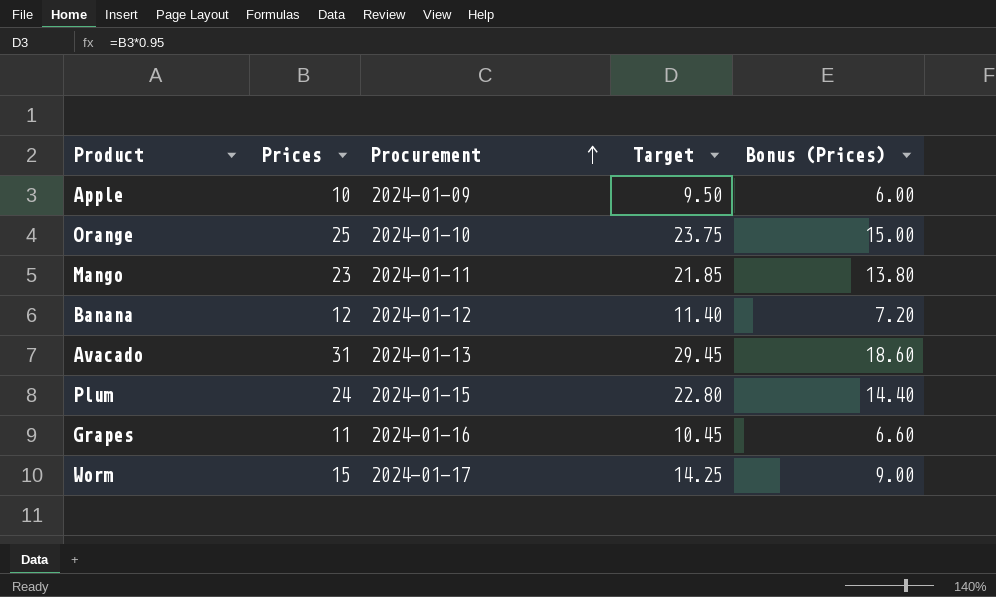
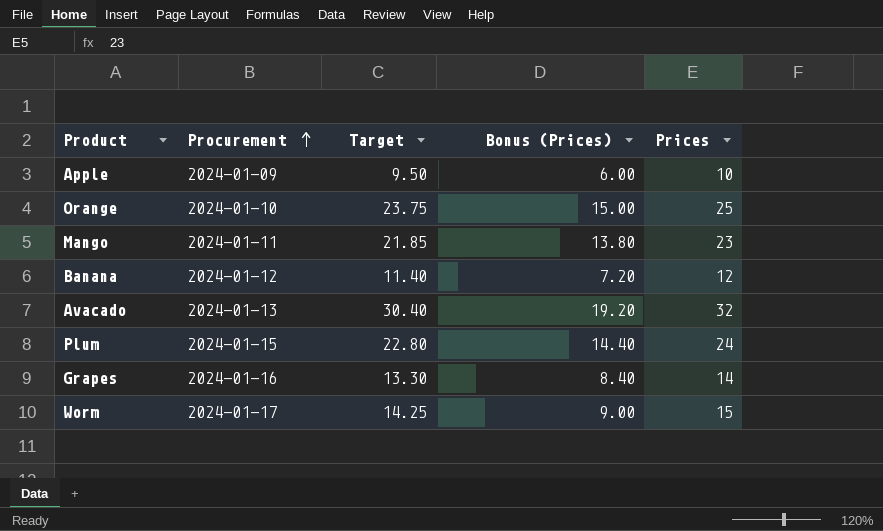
column Prices | position: 2 -> 5
Avacado | Target: 29.45 -> 30.40
Avacado | Bonus (Prices): 18.60 -> 19.20
Avacado | Prices: 31 -> 32
Grapes | Target: 10.45 -> 13.30
Grapes | Bonus (Prices): 6.60 -> 8.40
Grapes | Prices: 11 -> 14

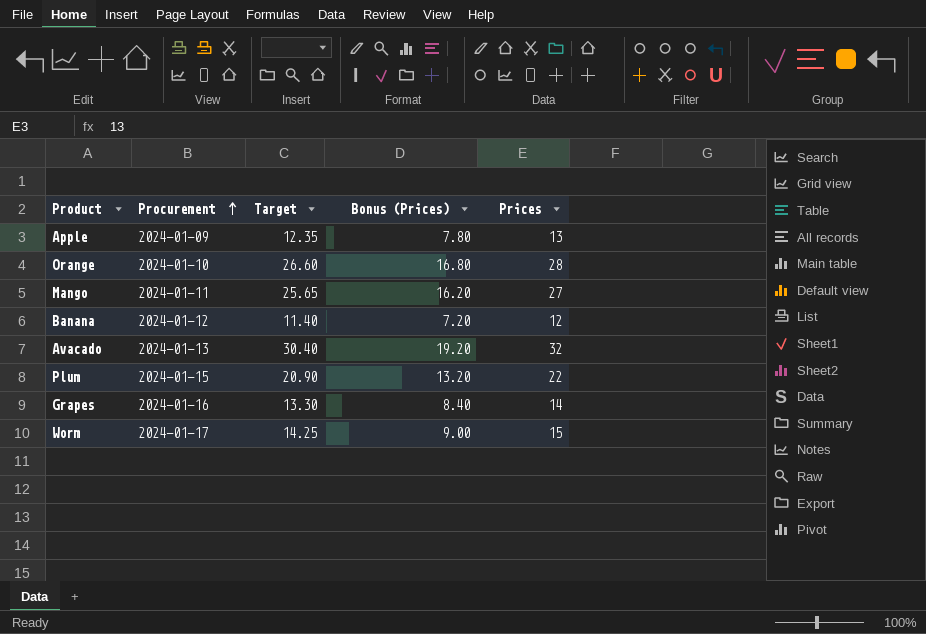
Apple | Target: 9.50 -> 12.35
Apple | Bonus (Prices): 6.00 -> 7.80
Apple | Prices: 10 -> 13
Orange | Target: 23.75 -> 26.60
Orange | Bonus (Prices): 15.00 -> 16.80
Orange | Prices: 25 -> 28
Mango | Target: 21.85 -> 25.65
Mango | Bonus (Prices): 13.80 -> 16.20
Mango | Prices: 23 -> 27
Plum | Target: 22.80 -> 20.90
Plum | Bonus (Prices): 14.40 -> 13.20
Plum | Prices: 24 -> 22

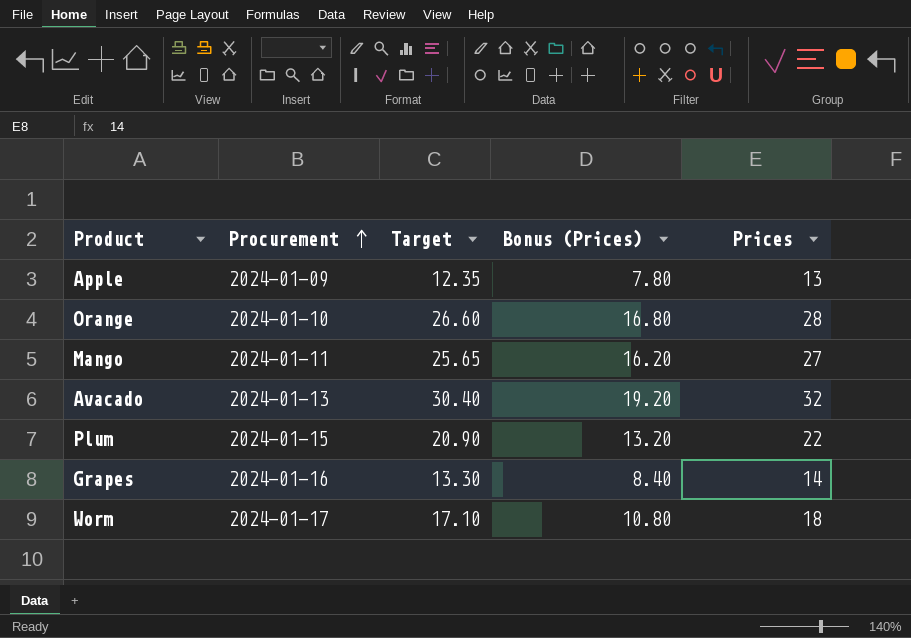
row Banana: 2024-01-12 | 11.40 | 7.20 | 12 -> none
Worm | Target: 14.25 -> 17.10
Worm | Bonus (Prices): 9.00 -> 10.80
Worm | Prices: 15 -> 18

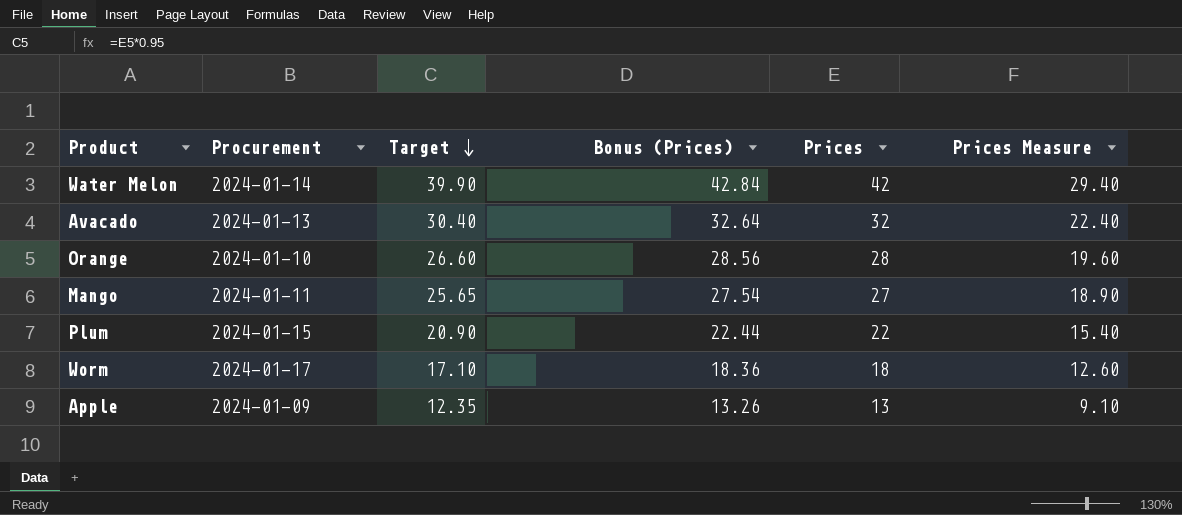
row order: Procurement ascending -> Target descending
column Bonus (Prices) | formula: [Prices] * 0.6 -> [Prices] * 1.02
column Prices Measure | formula: none -> [Prices] * 0.7
row Grapes: 2024-01-16 | 13.30 | 8.40 | 14 -> none
row Water Melon: none -> 2024-01-14 | 39.90 | 42.84 | 42 | 29.40

